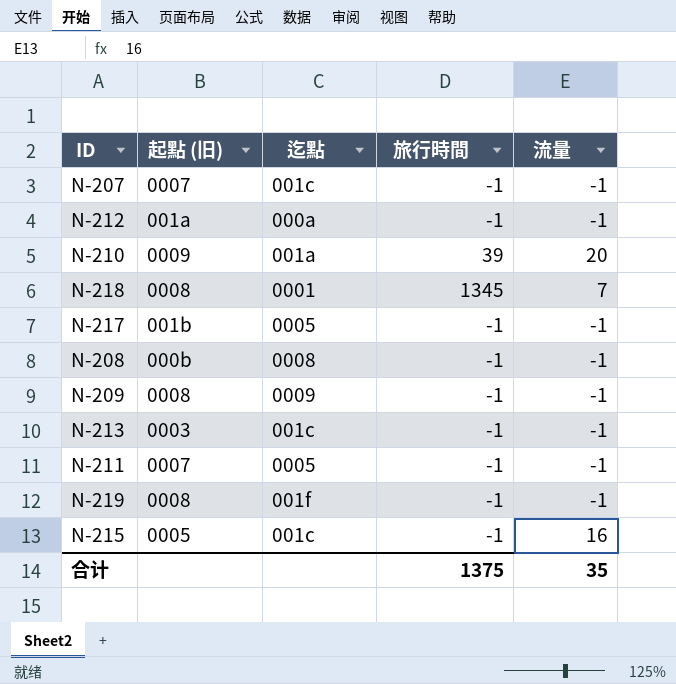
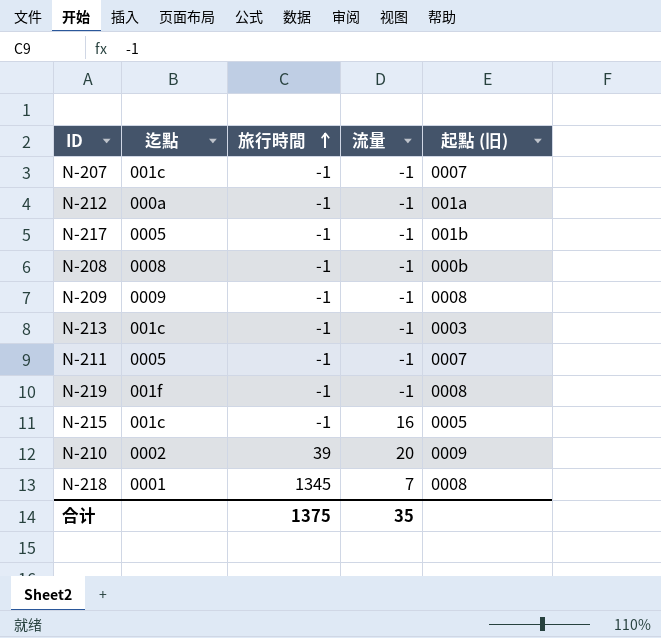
row order: none -> 旅行時間 ascending
column 起點 (旧) | position: 2 -> 5
N-210 | 迄點: 001a -> 0002

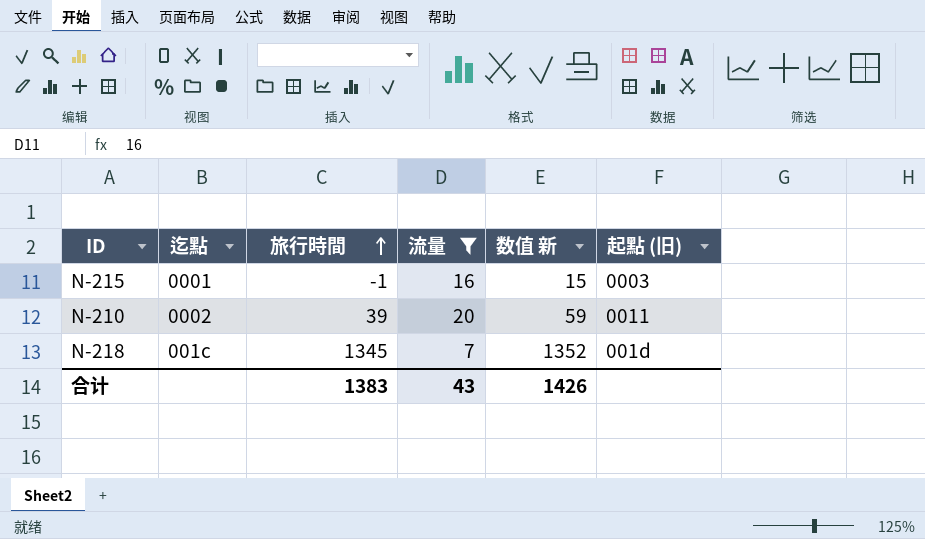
filter: none -> 流量 != -1
column 数值 新 | formula: none -> [旅行時間] + [流量]
N-215 | 迄點: 001c -> 0001
N-215 | 起點 (旧): 0005 -> 0003
N-210 | 起點 (旧): 0009 -> 0011
N-218 | 迄點: 0001 -> 001c
N-218 | 起點 (旧): 0008 -> 001d
合计 | 旅行時間: 1375 -> 1383
合计 | 流量: 35 -> 43

